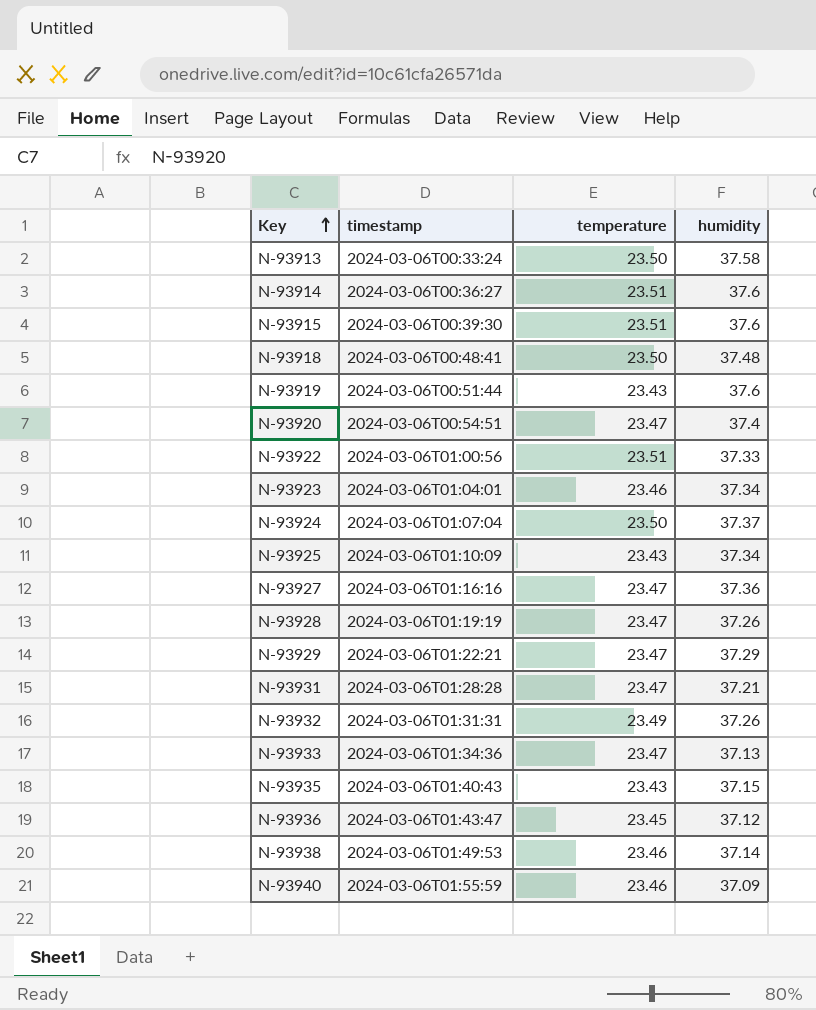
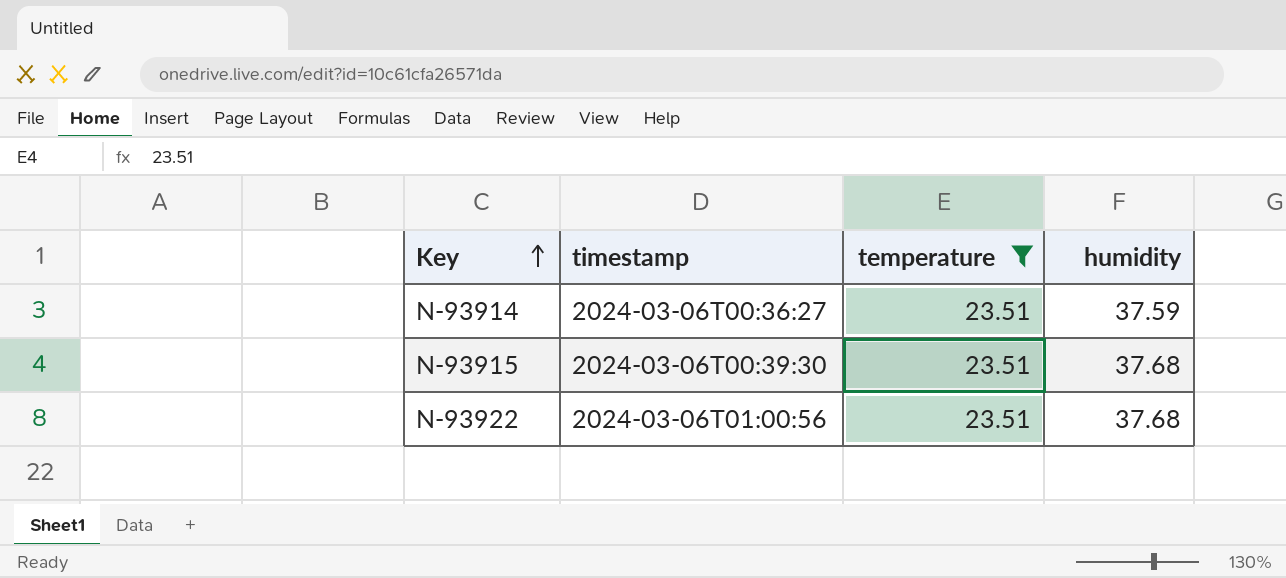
filter: none -> temperature = 23.51
N-93914 | humidity: 37.6 -> 37.59
N-93915 | humidity: 37.6 -> 37.68
N-93922 | humidity: 37.33 -> 37.68

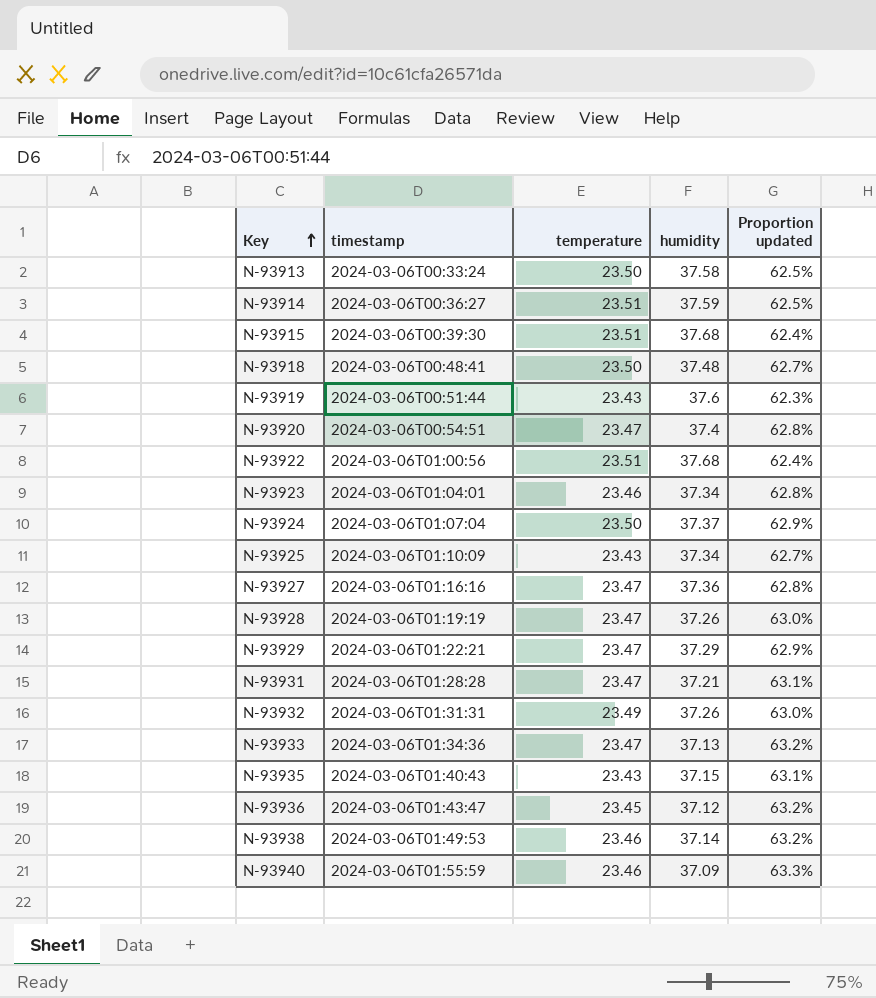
filter: temperature = 23.51 -> none
column Proportion updated | formula: none -> [temperature] / [humidity]

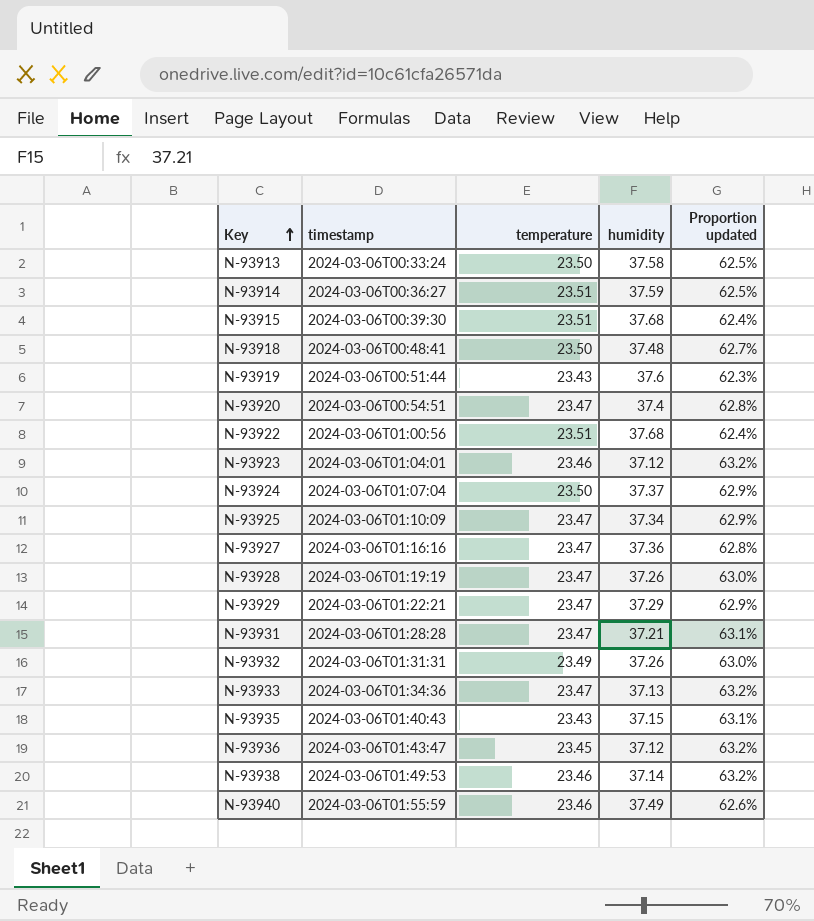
N-93923 | humidity: 37.34 -> 37.12
N-93923 | Proportion updated: 62.8% -> 63.2%
N-93925 | temperature: 23.43 -> 23.47
N-93925 | Proportion updated: 62.7% -> 62.9%
N-93940 | humidity: 37.09 -> 37.49
N-93940 | Proportion updated: 63.3% -> 62.6%

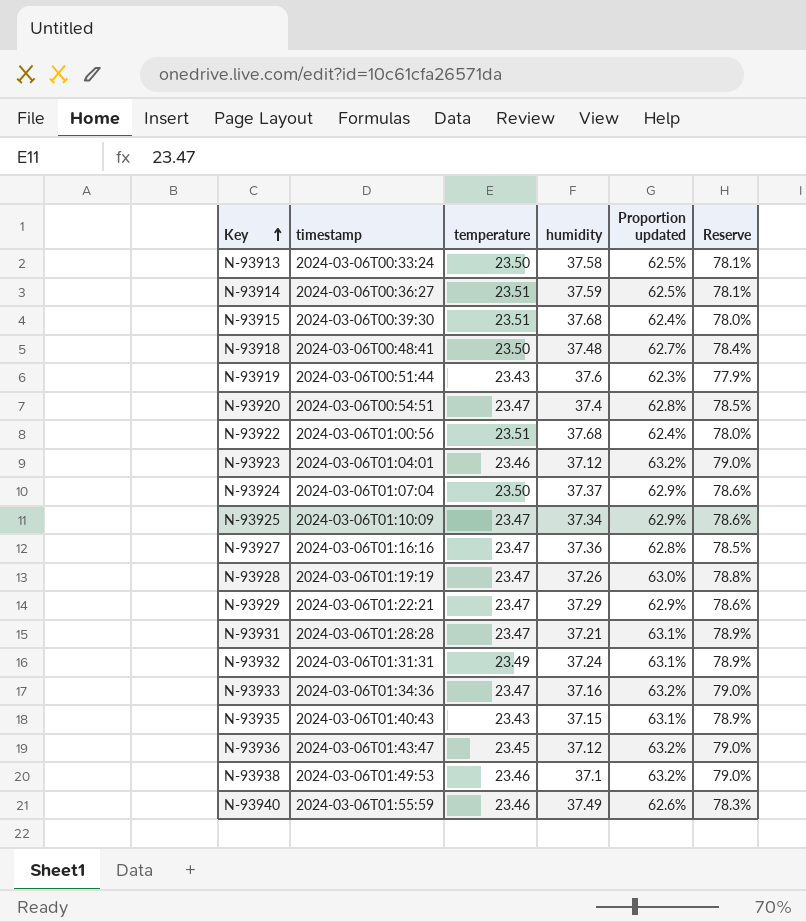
column Reserve | formula: none -> [Proportion updated] * 1.25
N-93932 | humidity: 37.26 -> 37.24
N-93932 | Proportion updated: 63.0% -> 63.1%
N-93933 | humidity: 37.13 -> 37.16
N-93938 | humidity: 37.14 -> 37.1

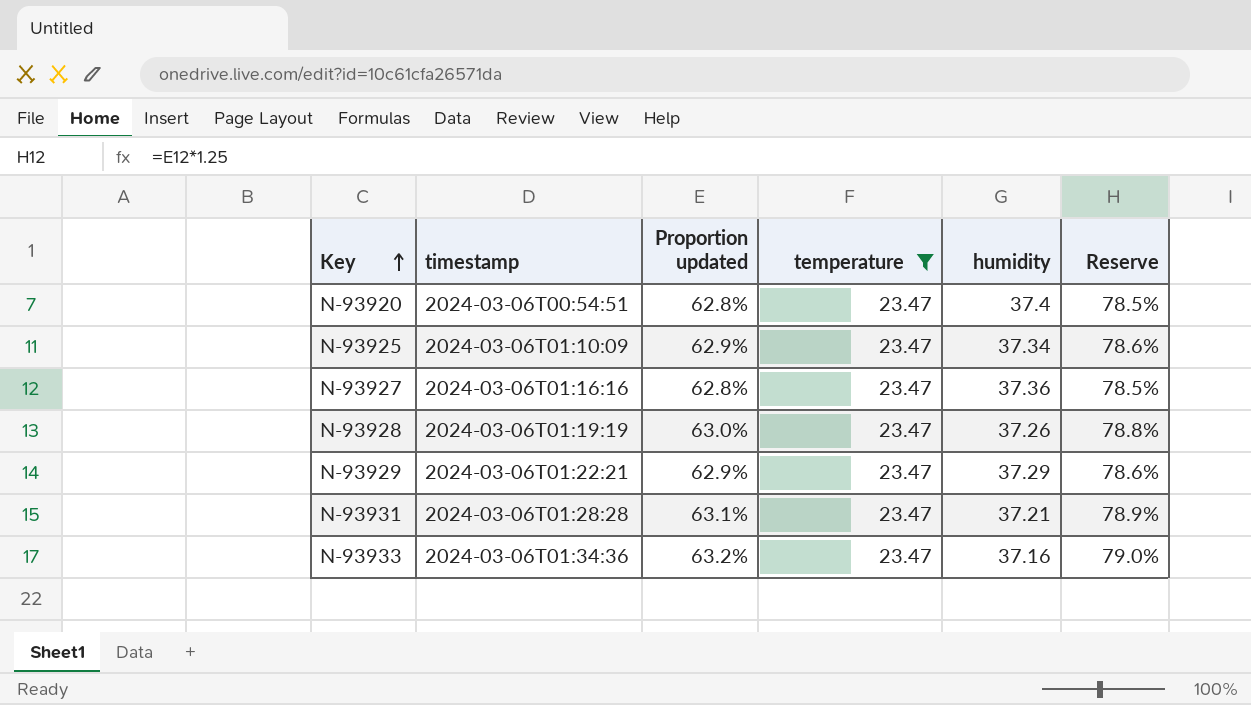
filter: none -> temperature = 23.47
column Proportion updated | position: 5 -> 3

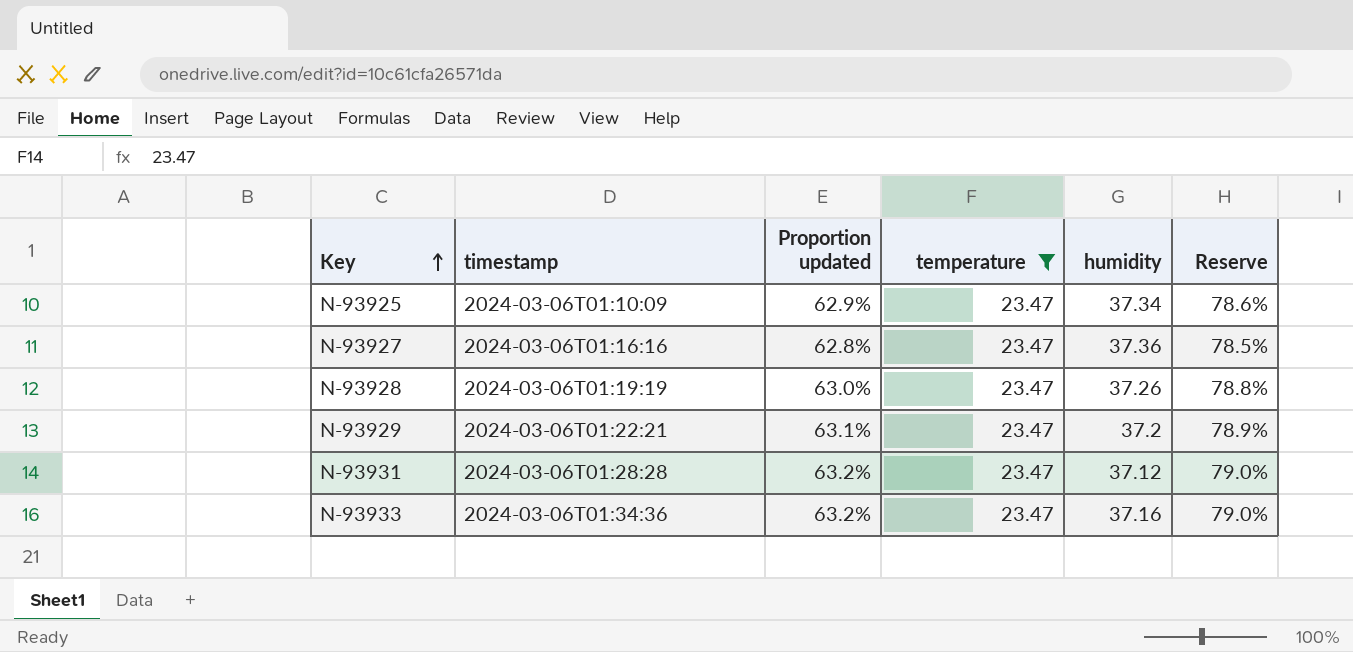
row N-93920: 2024-03-06T00:54:51 | 62.8% | 23.47 | 37.4 | 78.5% -> none
N-93929 | Proportion updated: 62.9% -> 63.1%
N-93929 | humidity: 37.29 -> 37.2
N-93929 | Reserve: 78.6% -> 78.9%
N-93931 | Proportion updated: 63.1% -> 63.2%
N-93931 | humidity: 37.21 -> 37.12
N-93931 | Reserve: 78.9% -> 79.0%

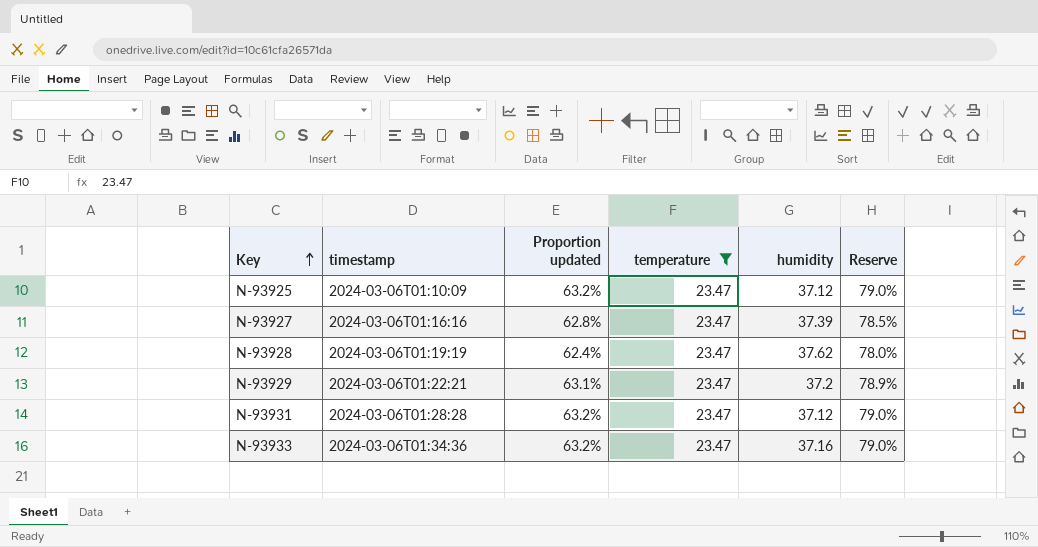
N-93925 | Proportion updated: 62.9% -> 63.2%
N-93925 | humidity: 37.34 -> 37.12
N-93925 | Reserve: 78.6% -> 79.0%
N-93927 | humidity: 37.36 -> 37.39
N-93928 | Proportion updated: 63.0% -> 62.4%
N-93928 | humidity: 37.26 -> 37.62
N-93928 | Reserve: 78.8% -> 78.0%

